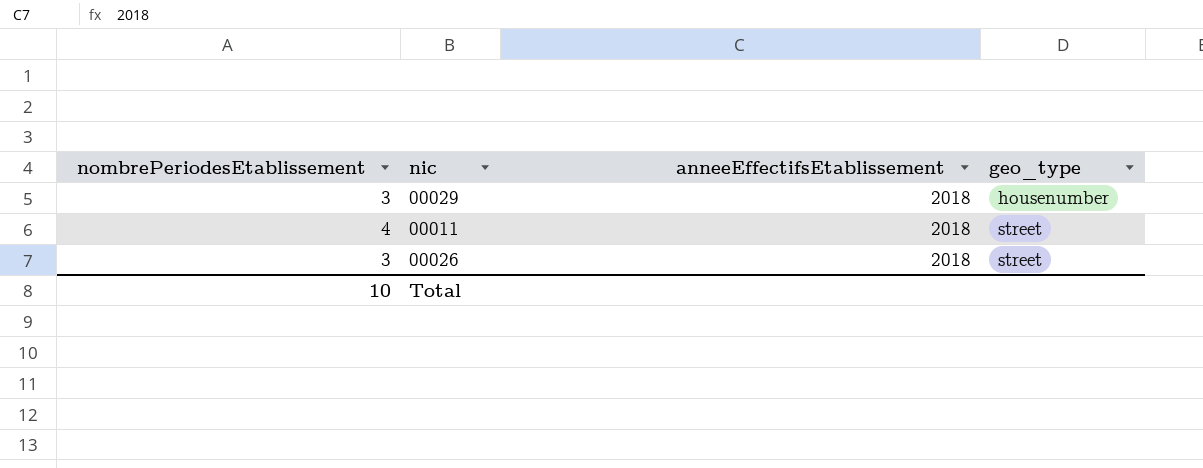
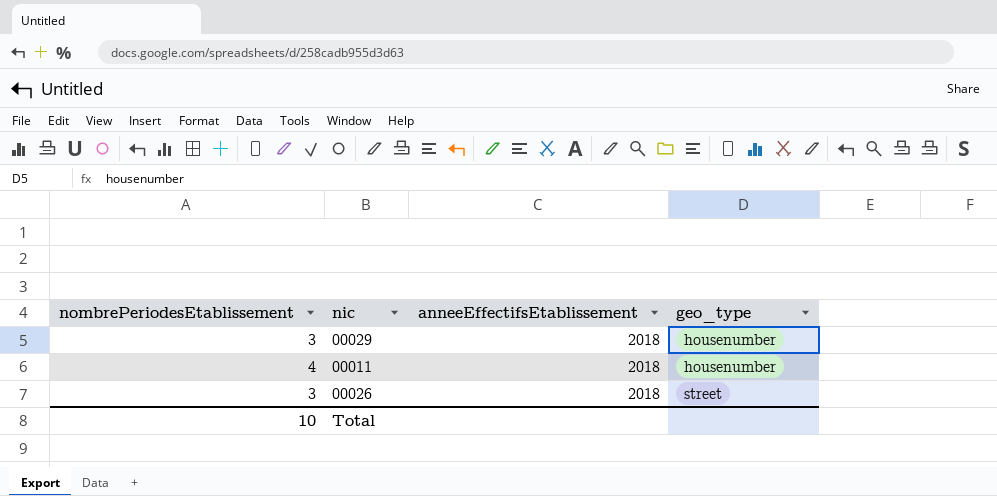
00011 | geo_type: street -> housenumber

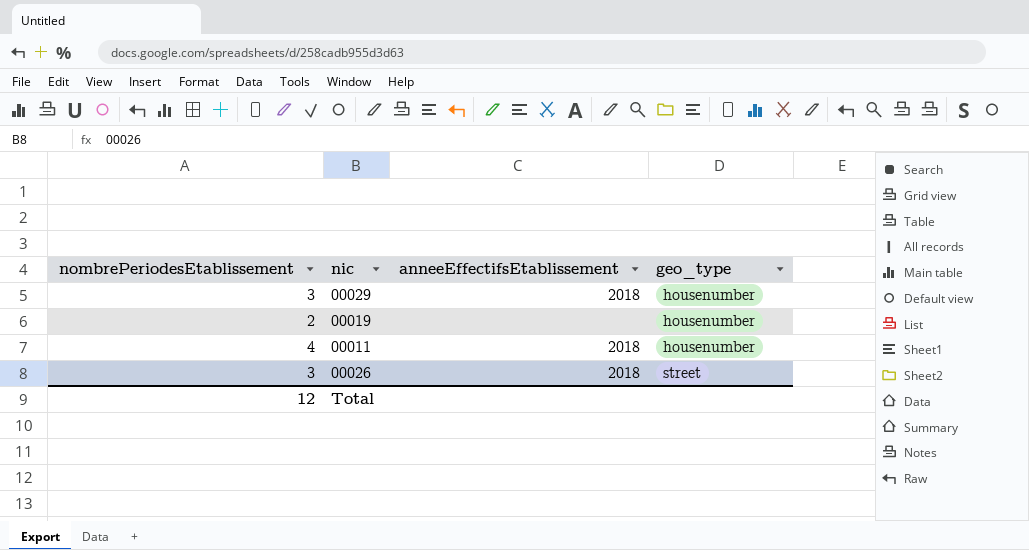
row 00019: none -> 2 | none | housenumber
Total | nombrePeriodesEtablissement: 10 -> 12

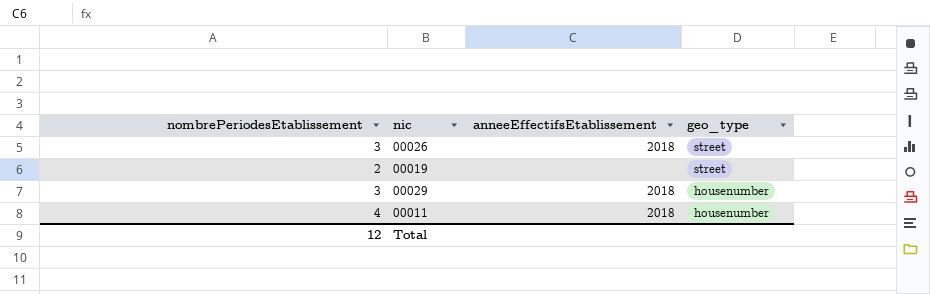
row order: geo_type ascending -> geo_type descending
00019 | geo_type: housenumber -> street

